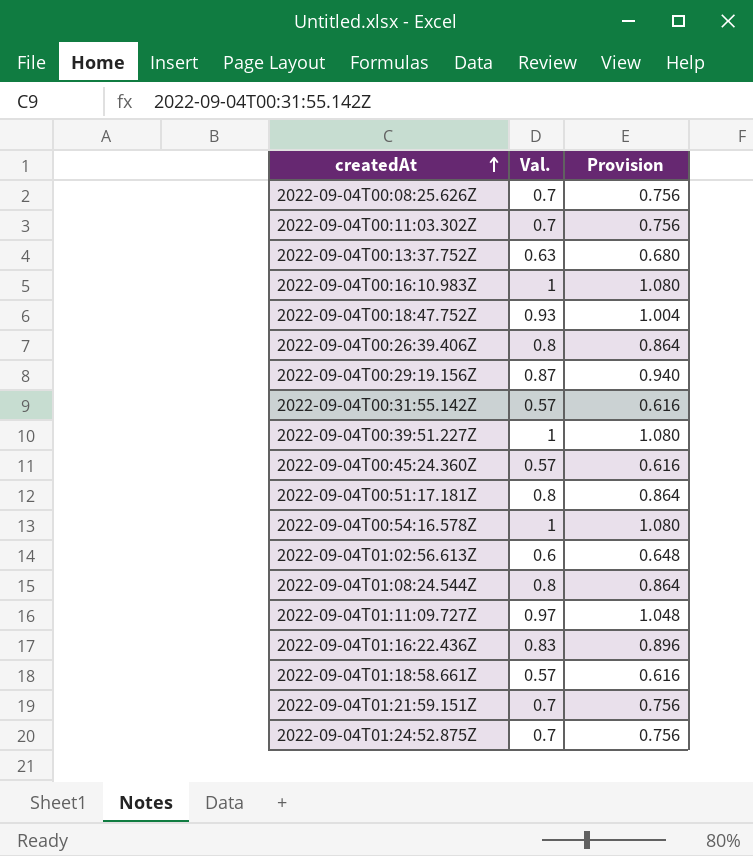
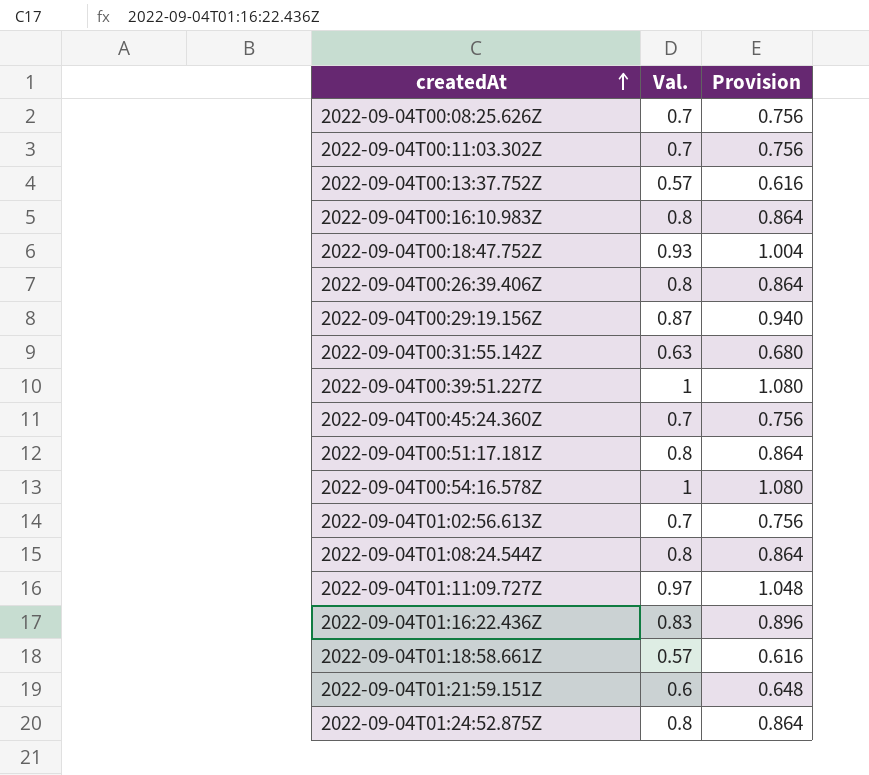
2022-09-04T00:13:37.752Z | Val.: 0.63 -> 0.57
2022-09-04T00:13:37.752Z | Provision: 0.680 -> 0.616
2022-09-04T00:16:10.983Z | Val.: 1 -> 0.8
2022-09-04T00:16:10.983Z | Provision: 1.080 -> 0.864
2022-09-04T00:31:55.142Z | Val.: 0.57 -> 0.63
2022-09-04T00:31:55.142Z | Provision: 0.616 -> 0.680
2022-09-04T00:45:24.360Z | Val.: 0.57 -> 0.7
2022-09-04T00:45:24.360Z | Provision: 0.616 -> 0.756
2022-09-04T01:02:56.613Z | Val.: 0.6 -> 0.7
2022-09-04T01:02:56.613Z | Provision: 0.648 -> 0.756
2022-09-04T01:21:59.151Z | Val.: 0.7 -> 0.6
2022-09-04T01:21:59.151Z | Provision: 0.756 -> 0.648
2022-09-04T01:24:52.875Z | Val.: 0.7 -> 0.8
2022-09-04T01:24:52.875Z | Provision: 0.756 -> 0.864

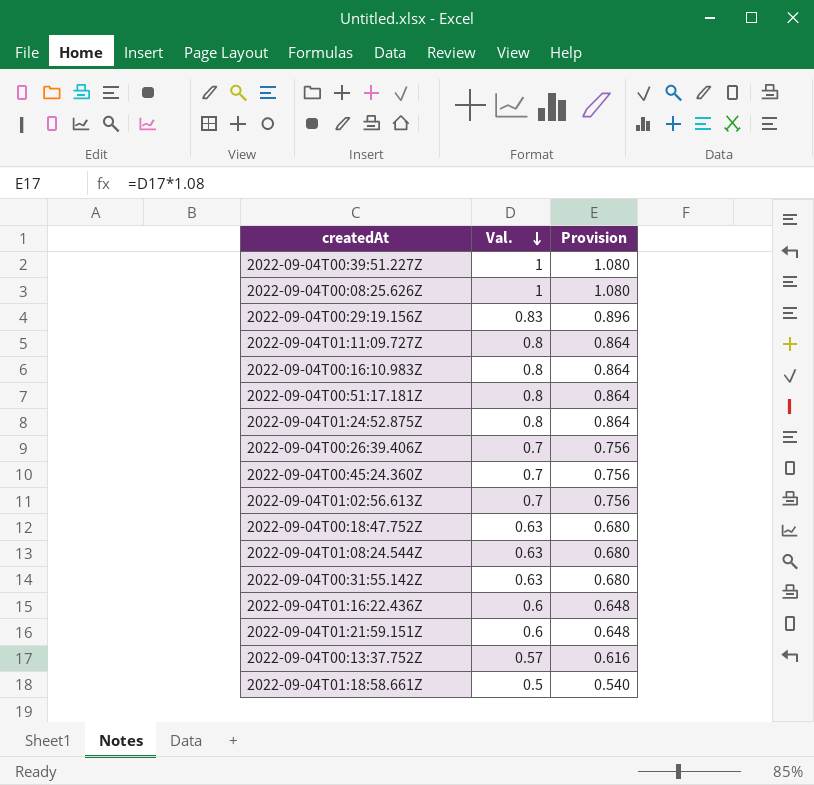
row order: createdAt ascending -> Val. descending
row 2022-09-04T00:11:03.302Z: 0.7 | 0.756 -> none
row 2022-09-04T00:54:16.578Z: 1 | 1.080 -> none
2022-09-04T00:08:25.626Z | Val.: 0.7 -> 1
2022-09-04T00:08:25.626Z | Provision: 0.756 -> 1.080
2022-09-04T00:29:19.156Z | Val.: 0.87 -> 0.83
2022-09-04T00:29:19.156Z | Provision: 0.940 -> 0.896
2022-09-04T01:11:09.727Z | Val.: 0.97 -> 0.8
2022-09-04T01:11:09.727Z | Provision: 1.048 -> 0.864
2022-09-04T00:26:39.406Z | Val.: 0.8 -> 0.7
2022-09-04T00:26:39.406Z | Provision: 0.864 -> 0.756
2022-09-04T00:18:47.752Z | Val.: 0.93 -> 0.63
2022-09-04T00:18:47.752Z | Provision: 1.004 -> 0.680
2022-09-04T01:08:24.544Z | Val.: 0.8 -> 0.63
2022-09-04T01:08:24.544Z | Provision: 0.864 -> 0.680
2022-09-04T01:16:22.436Z | Val.: 0.83 -> 0.6
2022-09-04T01:16:22.436Z | Provision: 0.896 -> 0.648
2022-09-04T01:18:58.661Z | Val.: 0.57 -> 0.5
2022-09-04T01:18:58.661Z | Provision: 0.616 -> 0.540

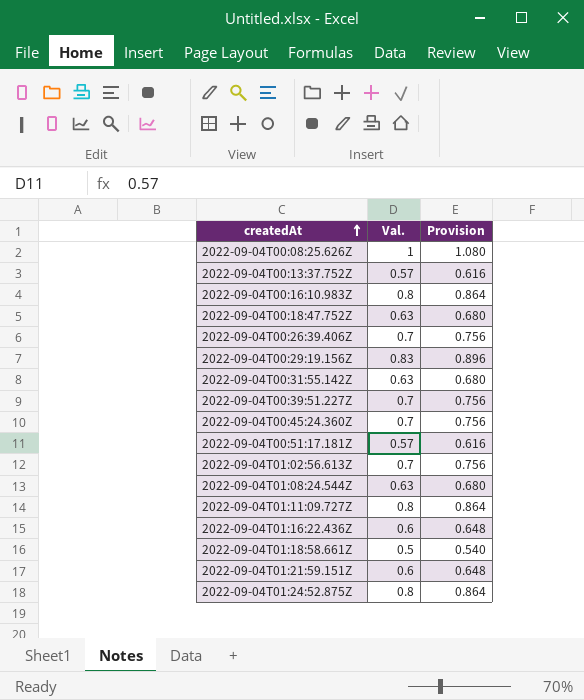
row order: Val. descending -> createdAt ascending
2022-09-04T00:39:51.227Z | Val.: 1 -> 0.7
2022-09-04T00:39:51.227Z | Provision: 1.080 -> 0.756
2022-09-04T00:51:17.181Z | Val.: 0.8 -> 0.57
2022-09-04T00:51:17.181Z | Provision: 0.864 -> 0.616

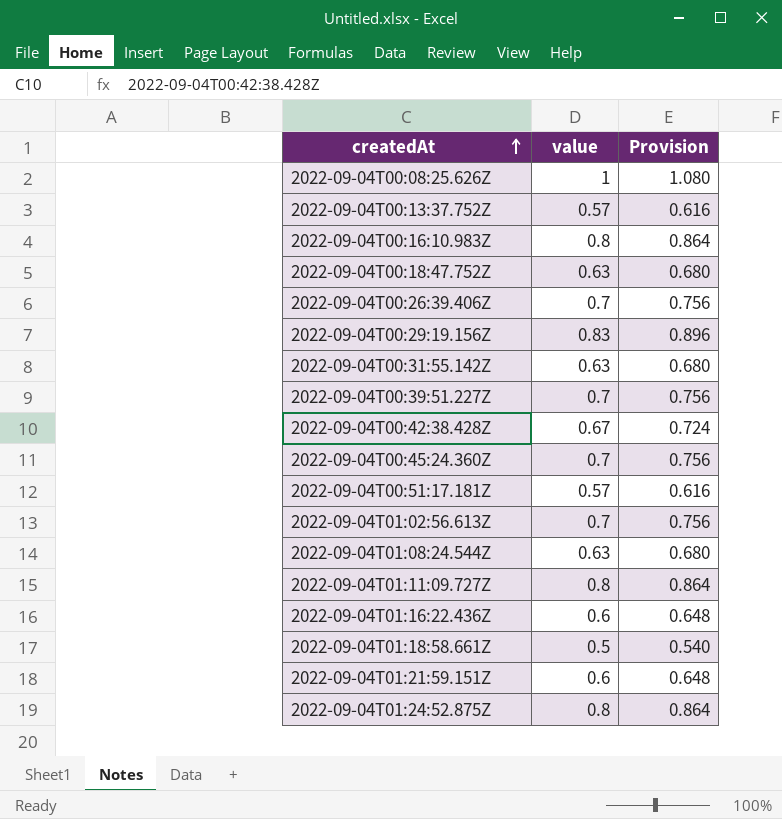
column name: Val. -> value
row 2022-09-04T00:42:38.428Z: none -> 0.67 | 0.724

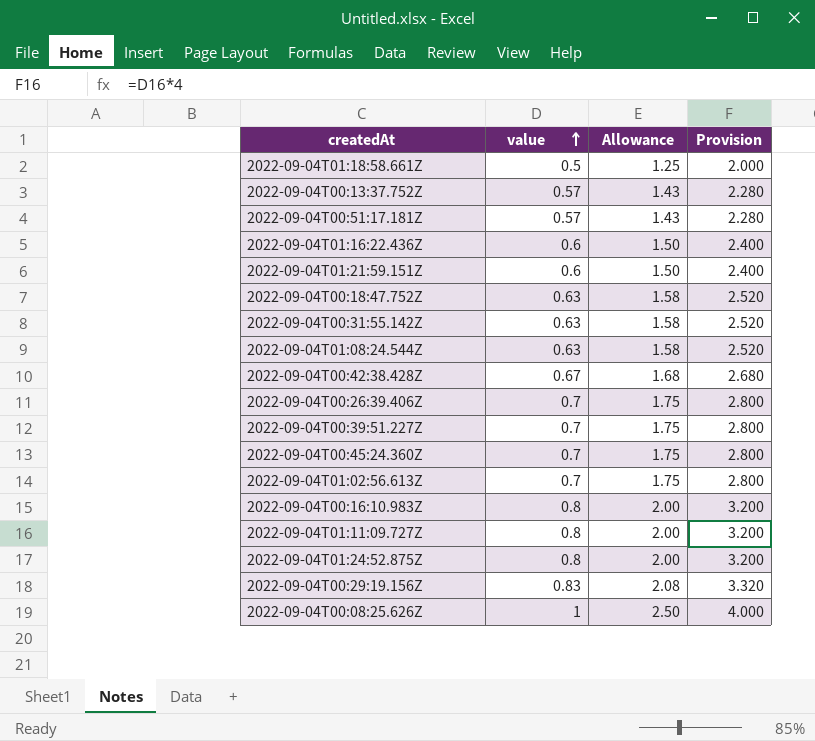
row order: createdAt ascending -> value ascending
column Allowance | formula: none -> [value] * 2.5
column Provision | formula: [value] * 1.08 -> [value] * 4

